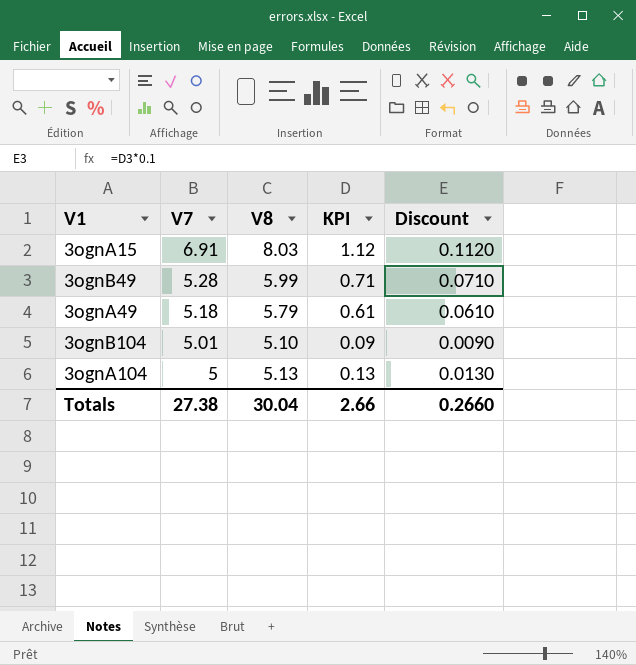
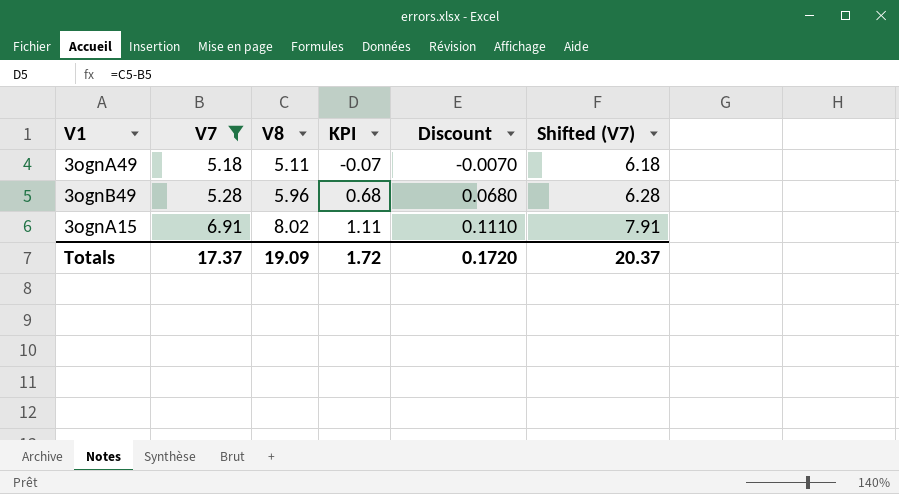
filter: none -> V7 >= 5.18
row order: V7 descending -> V7 ascending
column Shifted (V7) | formula: none -> [V7] + 1
3ognA49 | V8: 5.79 -> 5.11
3ognA49 | KPI: 0.61 -> -0.07
3ognA49 | Discount: 0.0610 -> -0.0070
3ognB49 | V8: 5.99 -> 5.96
3ognB49 | KPI: 0.71 -> 0.68
3ognB49 | Discount: 0.0710 -> 0.0680
3ognA15 | V8: 8.03 -> 8.02
3ognA15 | KPI: 1.12 -> 1.11
3ognA15 | Discount: 0.1120 -> 0.1110
Totals | V7: 27.38 -> 17.37
Totals | V8: 30.04 -> 19.09
Totals | KPI: 2.66 -> 1.72
Totals | Discount: 0.2660 -> 0.1720

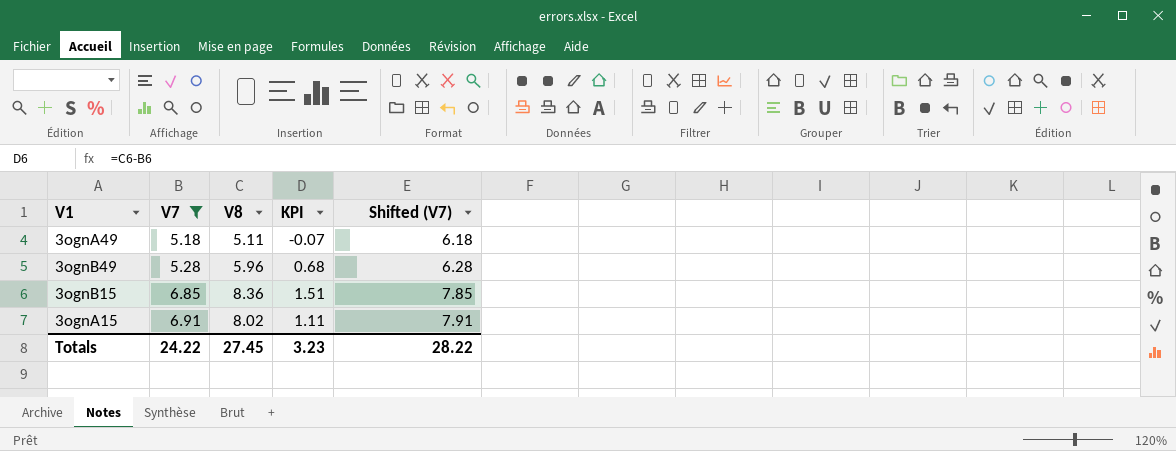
column Discount | formula: [KPI] * 0.1 -> none
row 3ognB15: none -> 6.85 | 8.36 | 1.51 | 7.85
Totals | V7: 17.37 -> 24.22
Totals | V8: 19.09 -> 27.45
Totals | KPI: 1.72 -> 3.23
Totals | Shifted (V7): 20.37 -> 28.22

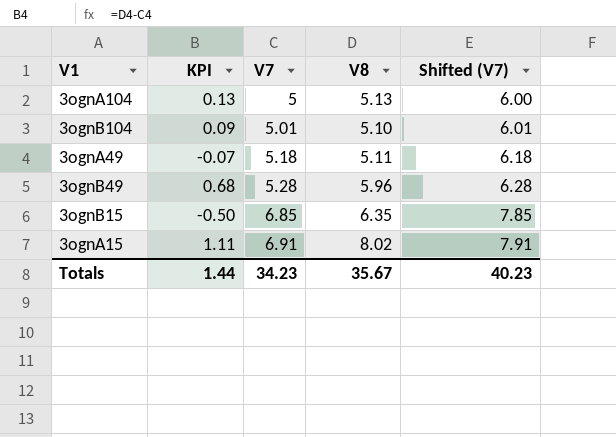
filter: V7 >= 5.18 -> none
column KPI | position: 4 -> 2
3ognB15 | KPI: 1.51 -> -0.50
3ognB15 | V8: 8.36 -> 6.35
Totals | KPI: 3.23 -> 1.44
Totals | V7: 24.22 -> 34.23
Totals | V8: 27.45 -> 35.67
Totals | Shifted (V7): 28.22 -> 40.23

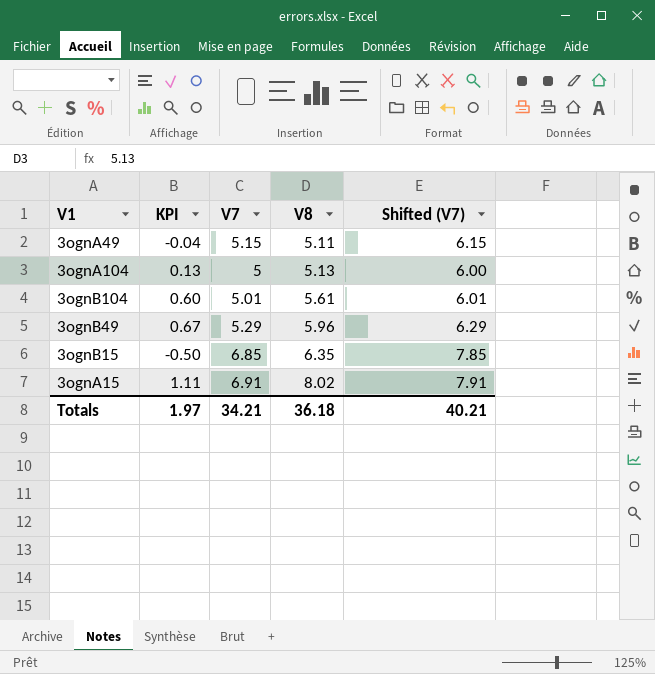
row order: V7 ascending -> V8 ascending
3ognA49 | KPI: -0.07 -> -0.04
3ognA49 | V7: 5.18 -> 5.15
3ognA49 | Shifted (V7): 6.18 -> 6.15
3ognB104 | KPI: 0.09 -> 0.60
3ognB104 | V8: 5.10 -> 5.61
3ognB49 | KPI: 0.68 -> 0.67
3ognB49 | V7: 5.28 -> 5.29
3ognB49 | Shifted (V7): 6.28 -> 6.29
Totals | KPI: 1.44 -> 1.97
Totals | V7: 34.23 -> 34.21
Totals | V8: 35.67 -> 36.18
Totals | Shifted (V7): 40.23 -> 40.21

